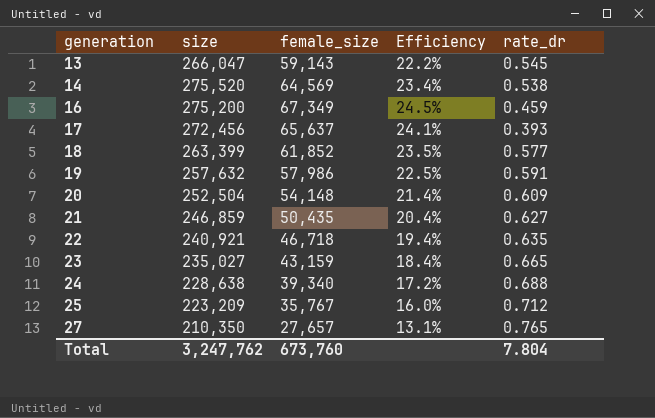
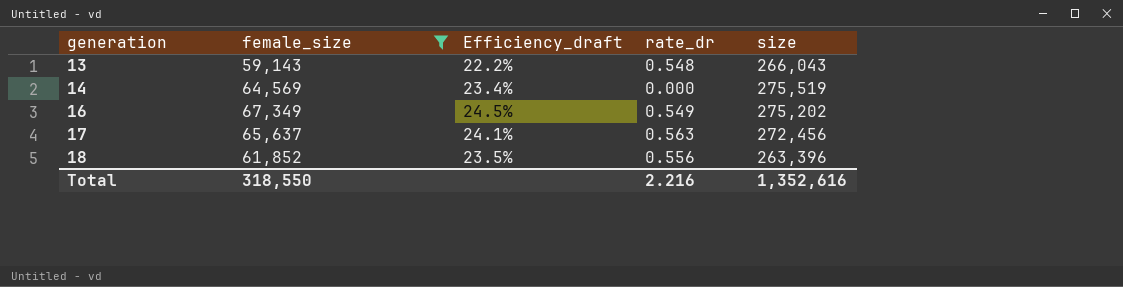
filter: none -> female_size >= 59,143
column name: Efficiency -> Efficiency_draft
column size | position: 2 -> 5
13 | rate_dr: 0.545 -> 0.548
13 | size: 266,047 -> 266,043
14 | rate_dr: 0.538 -> 0.000
14 | size: 275,520 -> 275,519
16 | rate_dr: 0.459 -> 0.549
16 | size: 275,200 -> 275,202
17 | rate_dr: 0.393 -> 0.563
18 | rate_dr: 0.577 -> 0.556
18 | size: 263,399 -> 263,396
Total | female_size: 673,760 -> 318,550
Total | rate_dr: 7.804 -> 2.216
Total | size: 3,247,762 -> 1,352,616

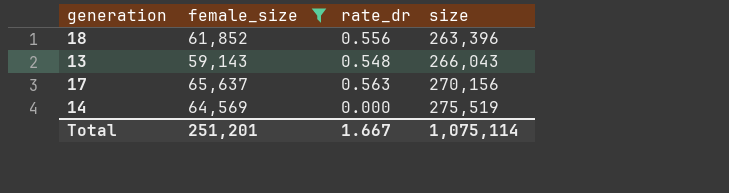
row order: generation ascending -> size ascending
column Efficiency_draft | formula: [female_size] / [size] -> none
row 16: 67,349 | 24.5% | 0.549 | 275,202 -> none
17 | size: 272,456 -> 270,156
Total | female_size: 318,550 -> 251,201
Total | rate_dr: 2.216 -> 1.667
Total | size: 1,352,616 -> 1,075,114

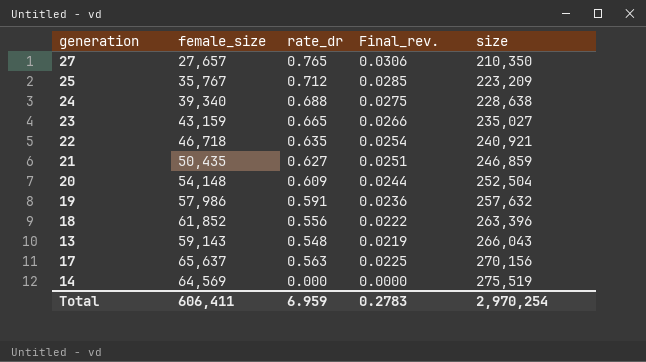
filter: female_size >= 59,143 -> none
column Final_rev. | formula: none -> [rate_dr] * 0.04
Total | female_size: 251,201 -> 606,411
Total | rate_dr: 1.667 -> 6.959
Total | size: 1,075,114 -> 2,970,254

